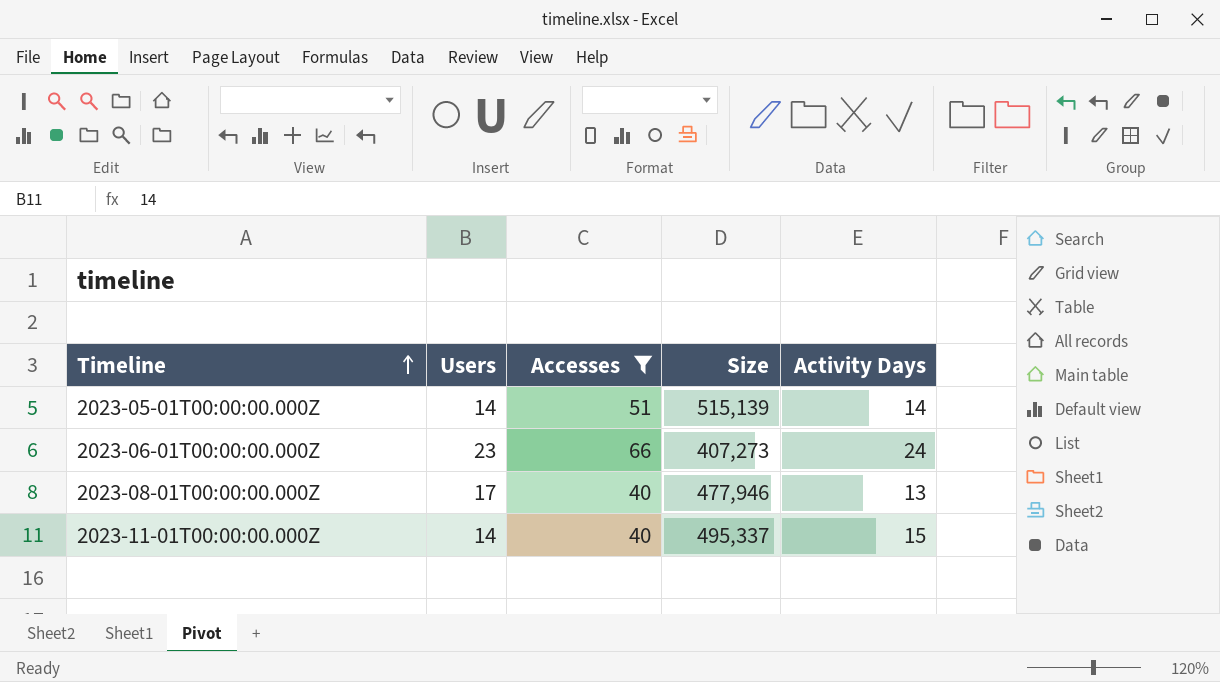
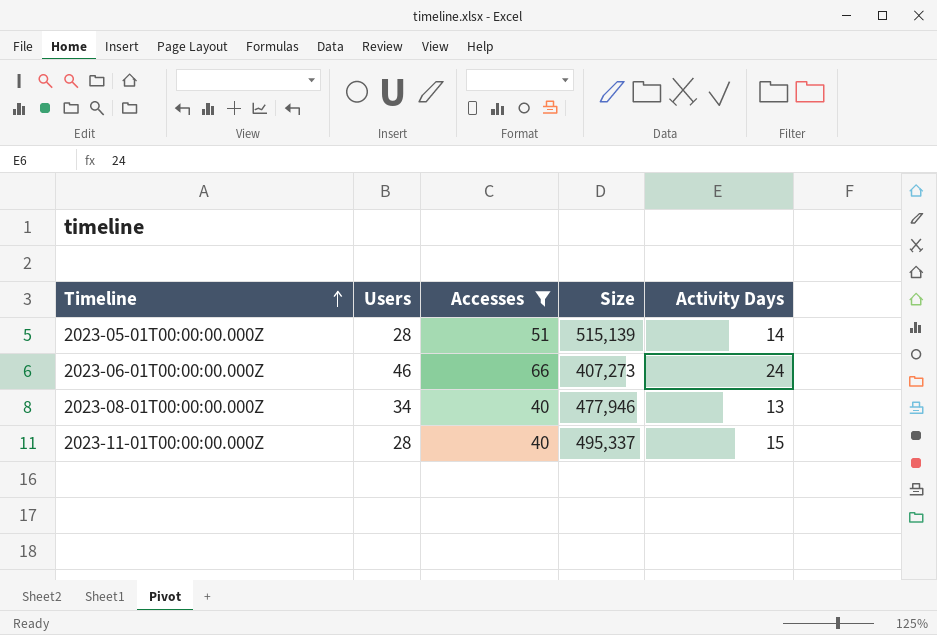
2023-05-01T00:00:00.000Z | Users: 14 -> 28
2023-06-01T00:00:00.000Z | Users: 23 -> 46
2023-08-01T00:00:00.000Z | Users: 17 -> 34
2023-11-01T00:00:00.000Z | Users: 14 -> 28

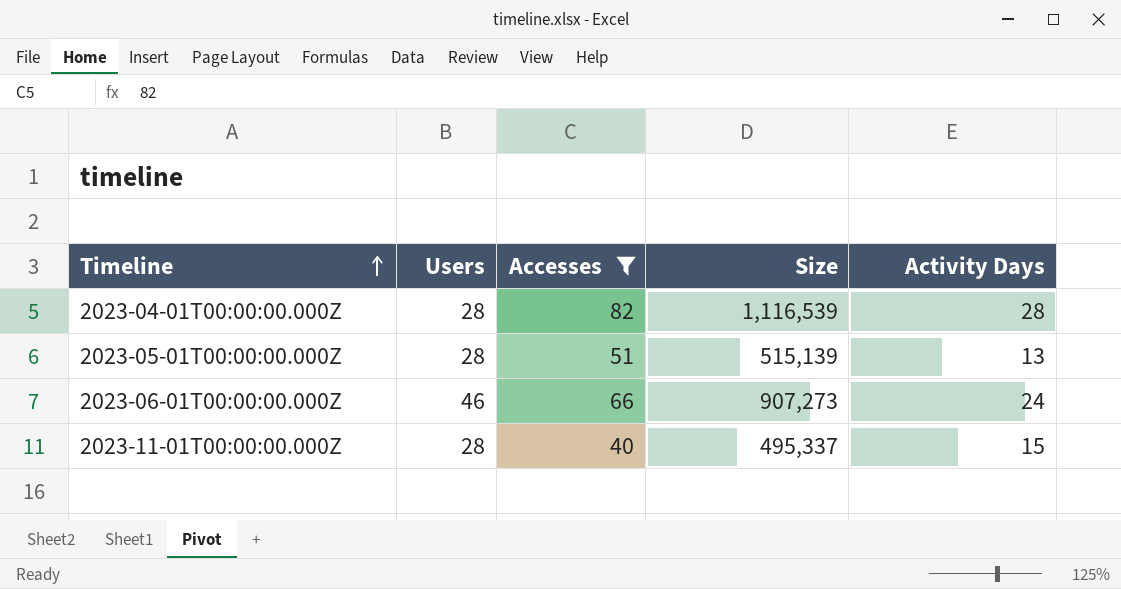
row 2023-08-01T00:00:00.000Z: 34 | 40 | 477,946 | 13 -> none
row 2023-04-01T00:00:00.000Z: none -> 28 | 82 | 1,116,539 | 28
2023-05-01T00:00:00.000Z | Activity Days: 14 -> 13
2023-06-01T00:00:00.000Z | Size: 407,273 -> 907,273

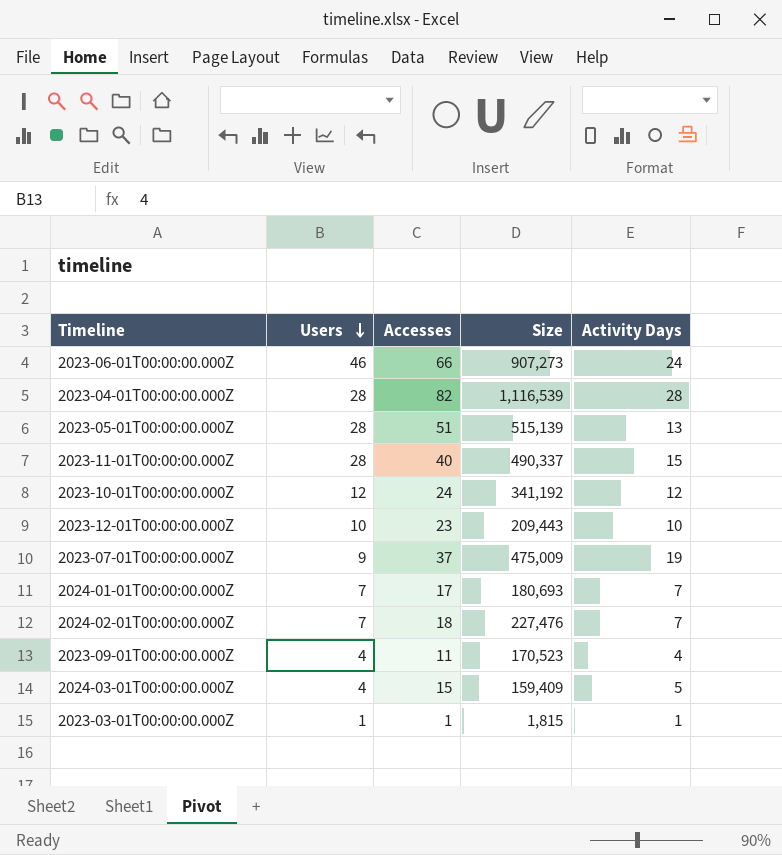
filter: Accesses >= 40 -> none
row order: Timeline ascending -> Users descending
2023-11-01T00:00:00.000Z | Size: 495,337 -> 490,337

